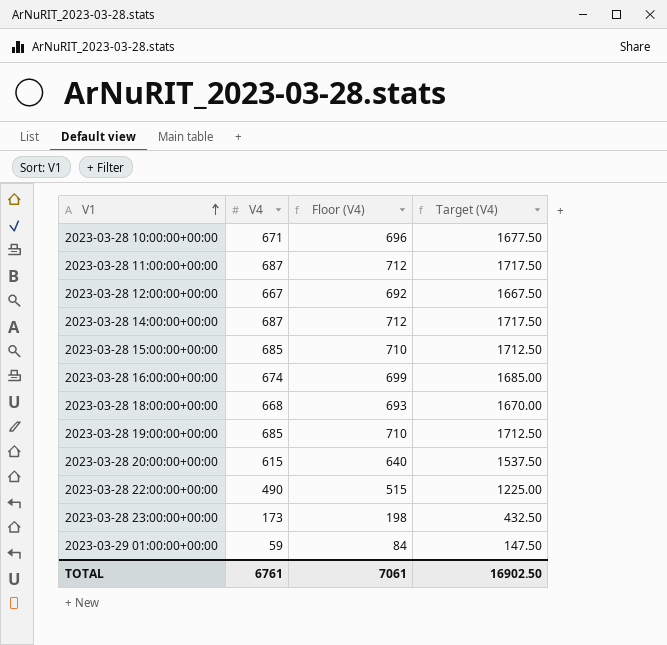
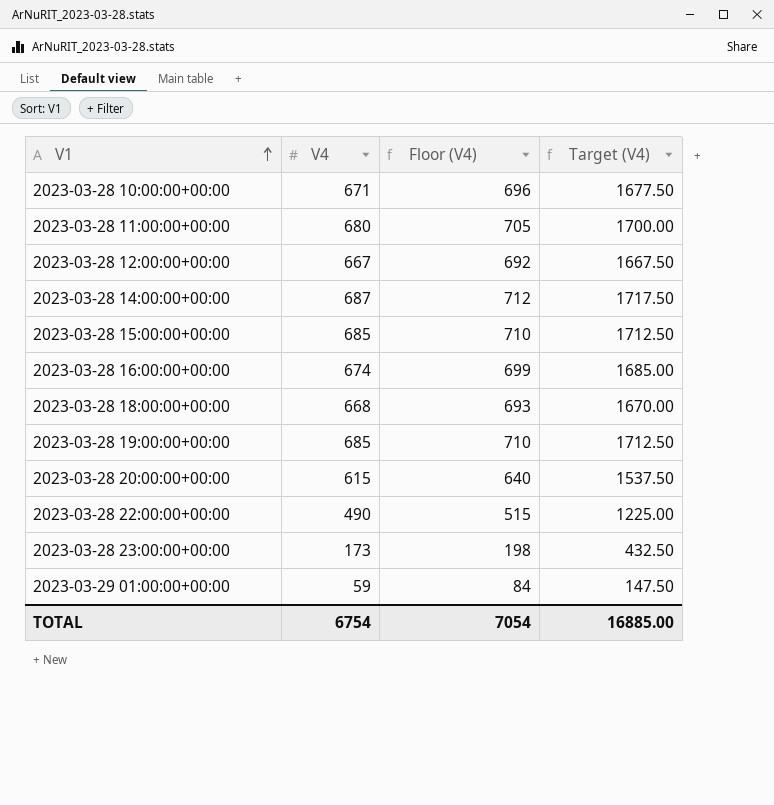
2023-03-28 11:00:00+00:00 | V4: 687 -> 680
2023-03-28 11:00:00+00:00 | Floor (V4): 712 -> 705
2023-03-28 11:00:00+00:00 | Target (V4): 1717.50 -> 1700.00
TOTAL | V4: 6761 -> 6754
TOTAL | Floor (V4): 7061 -> 7054
TOTAL | Target (V4): 16902.50 -> 16885.00

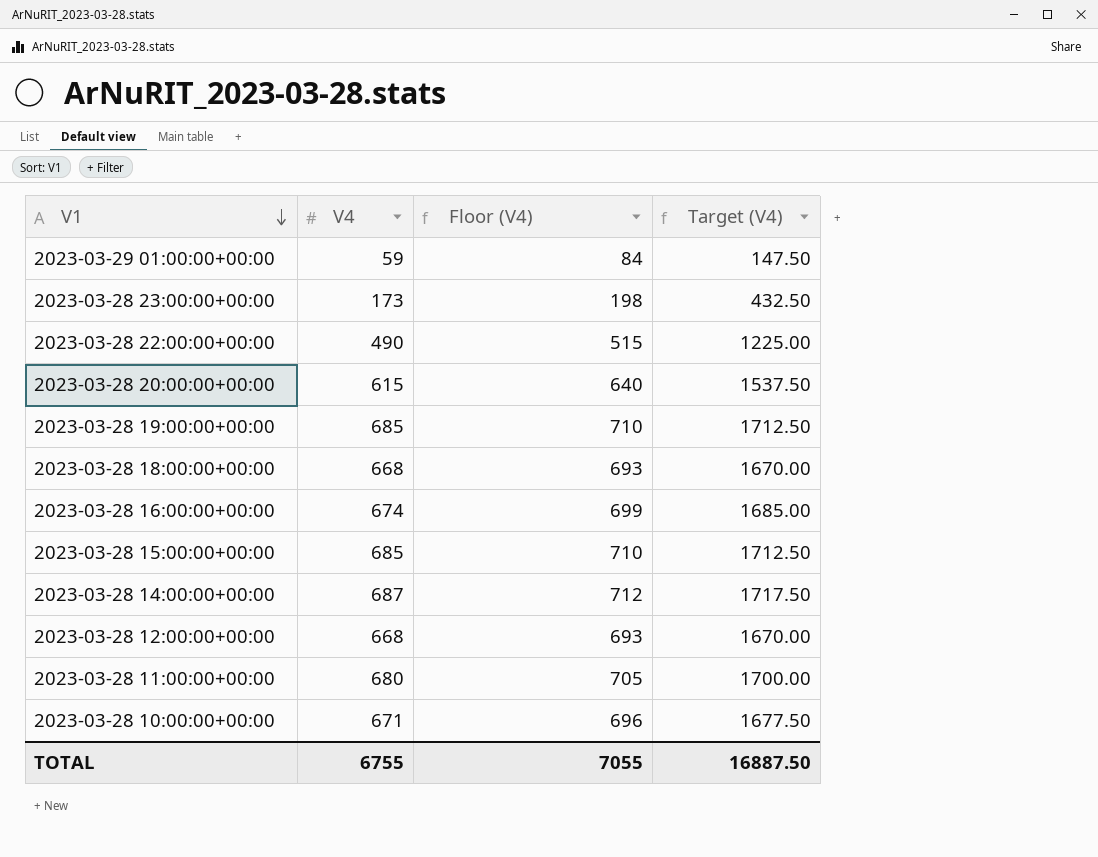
row order: V1 ascending -> V1 descending
2023-03-28 12:00:00+00:00 | V4: 667 -> 668
2023-03-28 12:00:00+00:00 | Floor (V4): 692 -> 693
2023-03-28 12:00:00+00:00 | Target (V4): 1667.50 -> 1670.00
TOTAL | V4: 6754 -> 6755
TOTAL | Floor (V4): 7054 -> 7055
TOTAL | Target (V4): 16885.00 -> 16887.50

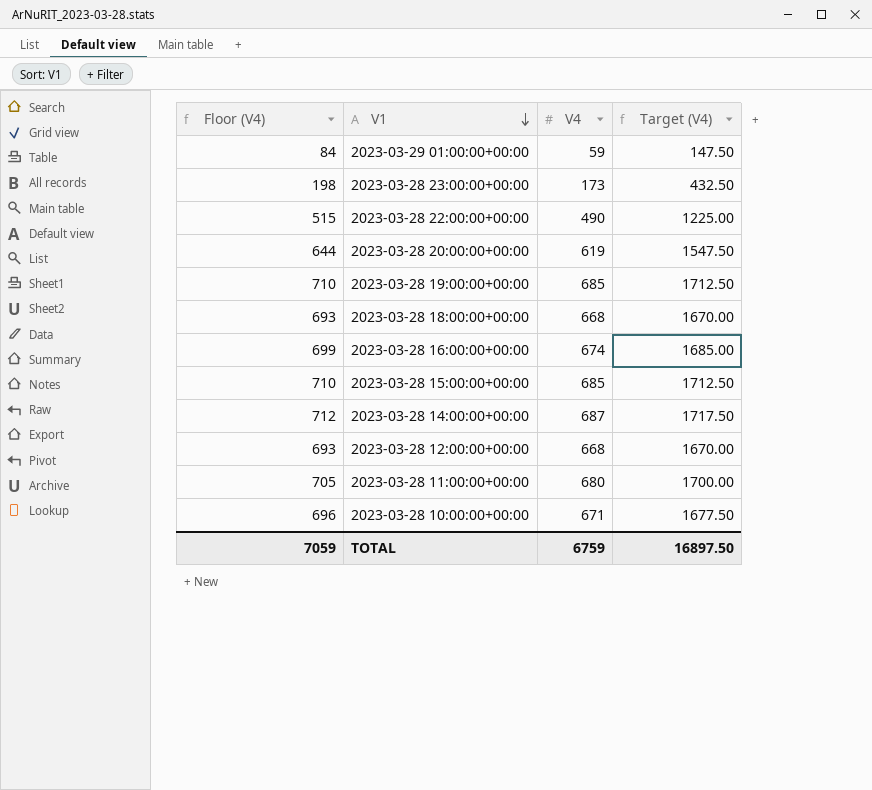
column Floor (V4) | position: 3 -> 1
2023-03-28 20:00:00+00:00 | Floor (V4): 640 -> 644
2023-03-28 20:00:00+00:00 | V4: 615 -> 619
2023-03-28 20:00:00+00:00 | Target (V4): 1537.50 -> 1547.50
TOTAL | Floor (V4): 7055 -> 7059
TOTAL | V4: 6755 -> 6759
TOTAL | Target (V4): 16887.50 -> 16897.50

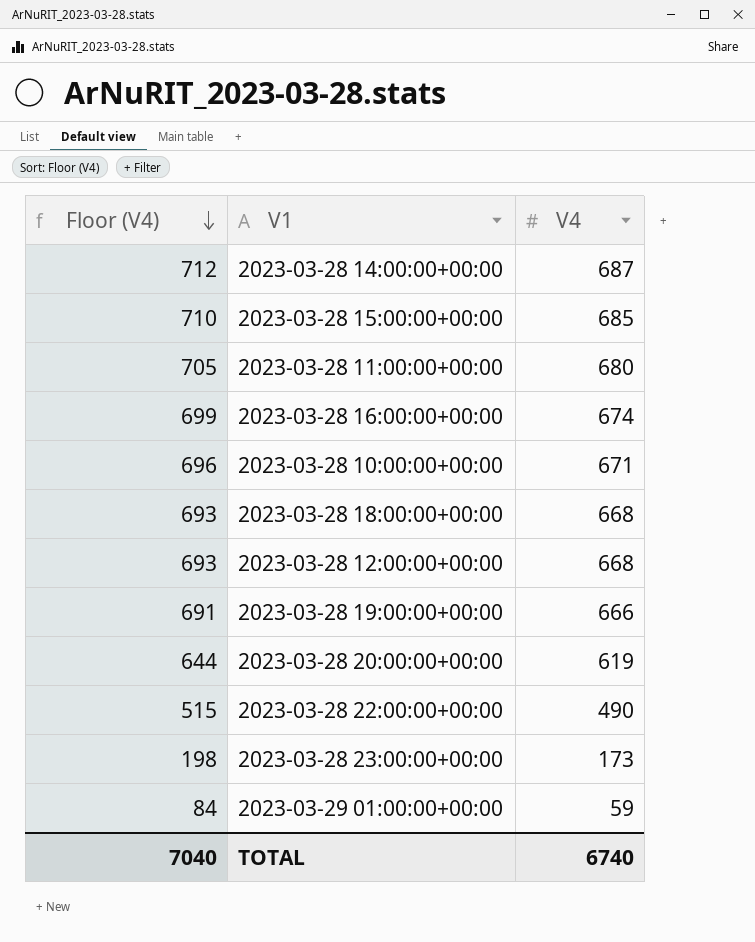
row order: V1 descending -> Floor (V4) descending
column Target (V4) | formula: [V4] * 2.5 -> none
2023-03-28 19:00:00+00:00 | Floor (V4): 710 -> 691
2023-03-28 19:00:00+00:00 | V4: 685 -> 666
TOTAL | Floor (V4): 7059 -> 7040
TOTAL | V4: 6759 -> 6740

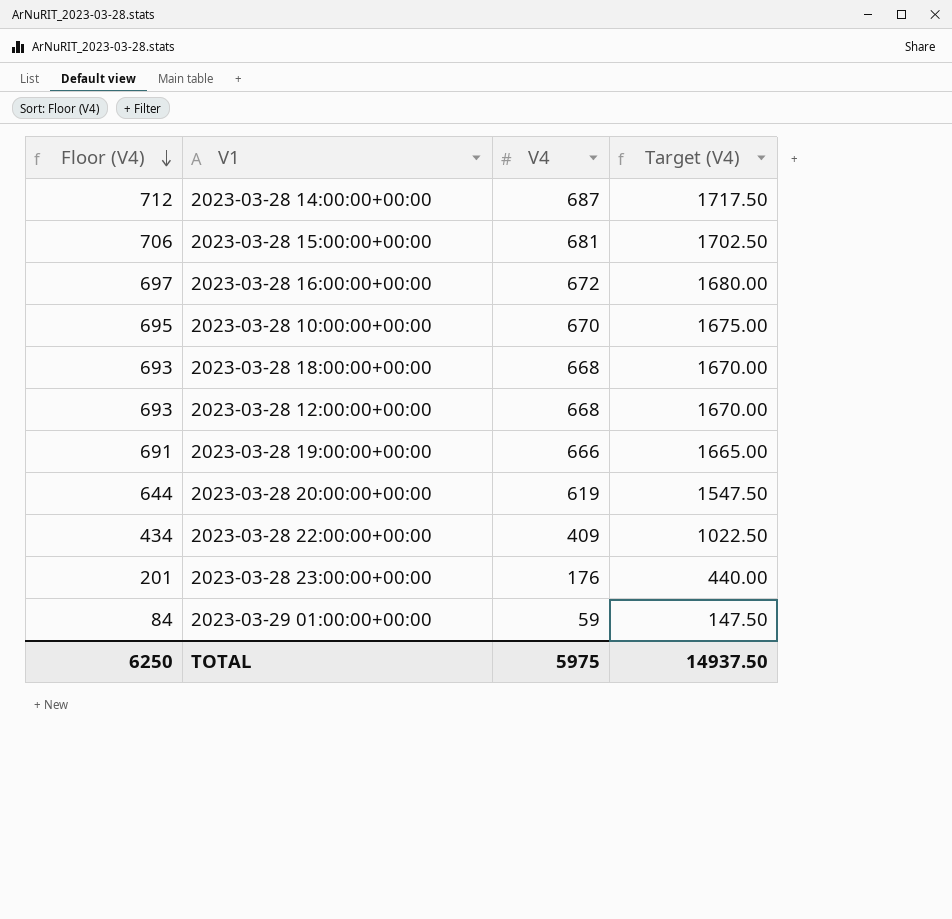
column Target (V4) | formula: none -> [V4] * 2.5
row 2023-03-28 11:00:00+00:00: 705 | 680 -> none
2023-03-28 15:00:00+00:00 | Floor (V4): 710 -> 706
2023-03-28 15:00:00+00:00 | V4: 685 -> 681
2023-03-28 16:00:00+00:00 | Floor (V4): 699 -> 697
2023-03-28 16:00:00+00:00 | V4: 674 -> 672
2023-03-28 10:00:00+00:00 | Floor (V4): 696 -> 695
2023-03-28 10:00:00+00:00 | V4: 671 -> 670
2023-03-28 22:00:00+00:00 | Floor (V4): 515 -> 434
2023-03-28 22:00:00+00:00 | V4: 490 -> 409
2023-03-28 23:00:00+00:00 | Floor (V4): 198 -> 201
2023-03-28 23:00:00+00:00 | V4: 173 -> 176
TOTAL | Floor (V4): 7040 -> 6250
TOTAL | V4: 6740 -> 5975

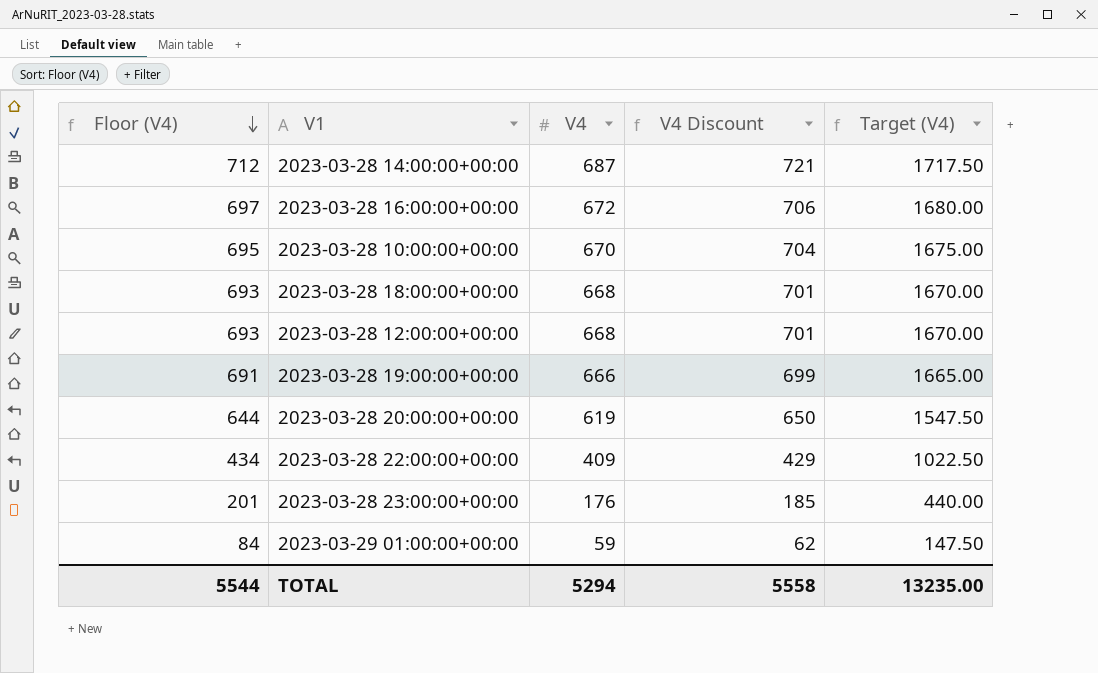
column V4 Discount | formula: none -> [V4] * 1.05
row 2023-03-28 15:00:00+00:00: 706 | 681 | 1702.50 -> none
TOTAL | Floor (V4): 6250 -> 5544
TOTAL | V4: 5975 -> 5294
TOTAL | Target (V4): 14937.50 -> 13235.00

